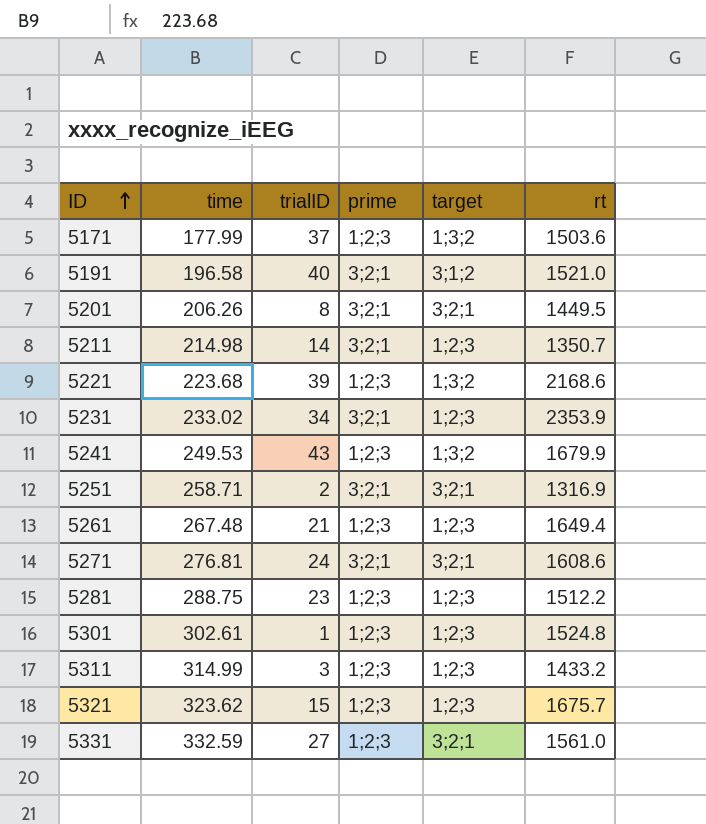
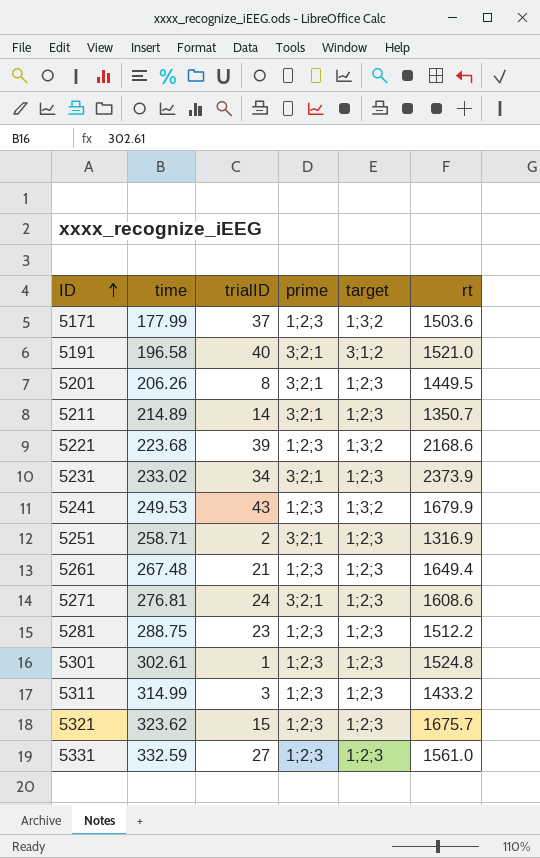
5201 | target: 3;2;1 -> 1;2;3
5211 | time: 214.98 -> 214.89
5231 | rt: 2353.9 -> 2373.9
5251 | target: 3;2;1 -> 1;2;3
5271 | target: 3;2;1 -> 1;2;3
5331 | target: 3;2;1 -> 1;2;3

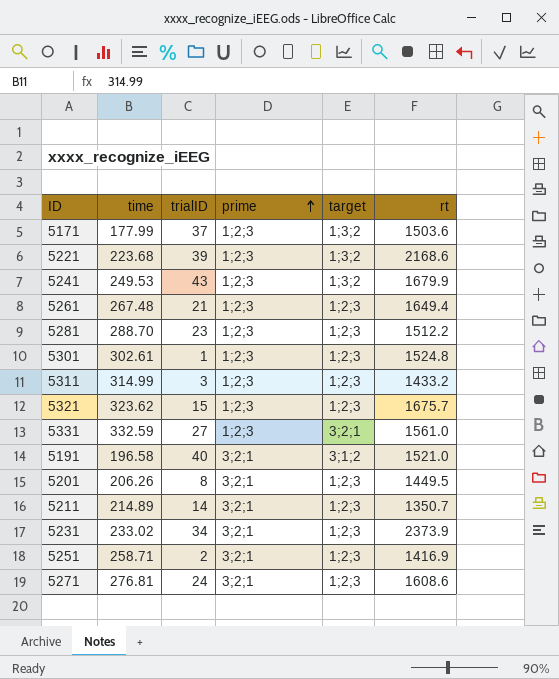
row order: ID ascending -> prime ascending
5281 | time: 288.75 -> 288.70
5331 | target: 1;2;3 -> 3;2;1
5251 | rt: 1316.9 -> 1416.9

